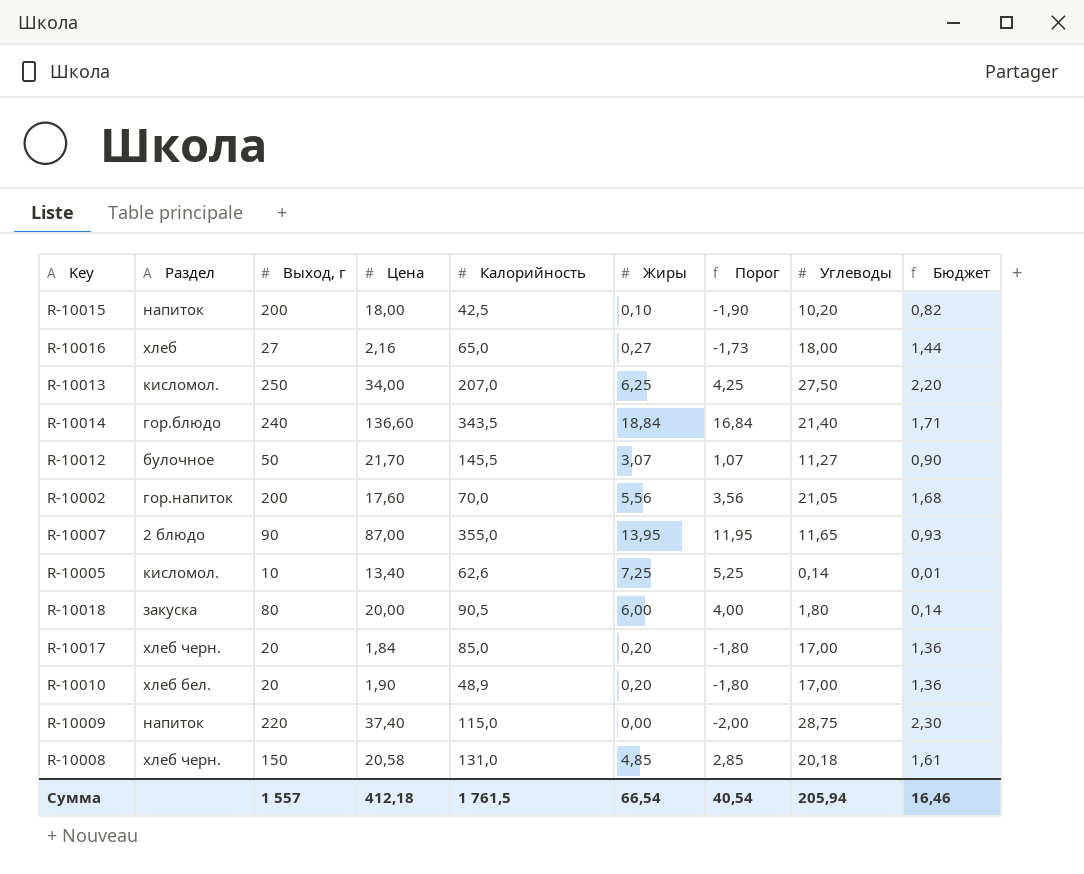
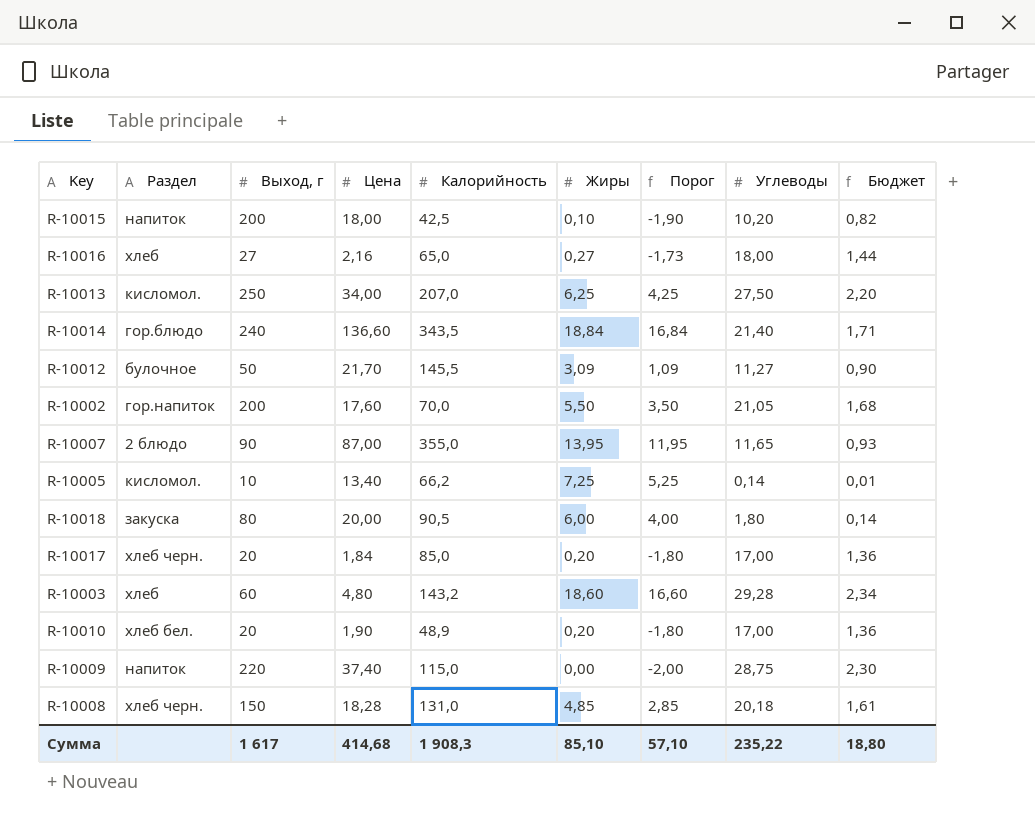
R-10012 | Жиры: 3,07 -> 3,09
R-10012 | Порог: 1,07 -> 1,09
R-10002 | Жиры: 5,56 -> 5,50
R-10002 | Порог: 3,56 -> 3,50
R-10005 | Калорийность: 62,6 -> 66,2
row R-10003: none -> хлеб | 60 | 4,80 | 143,2 | 18,60 | 16,60 | 29,28 | 2,34
R-10008 | Цена: 20,58 -> 18,28
Сумма | Выход, г: 1 557 -> 1 617
Сумма | Цена: 412,18 -> 414,68
Сумма | Калорийность: 1 761,5 -> 1 908,3
Сумма | Жиры: 66,54 -> 85,10
Сумма | Порог: 40,54 -> 57,10
Сумма | Углеводы: 205,94 -> 235,22
Сумма | Бюджет: 16,46 -> 18,80

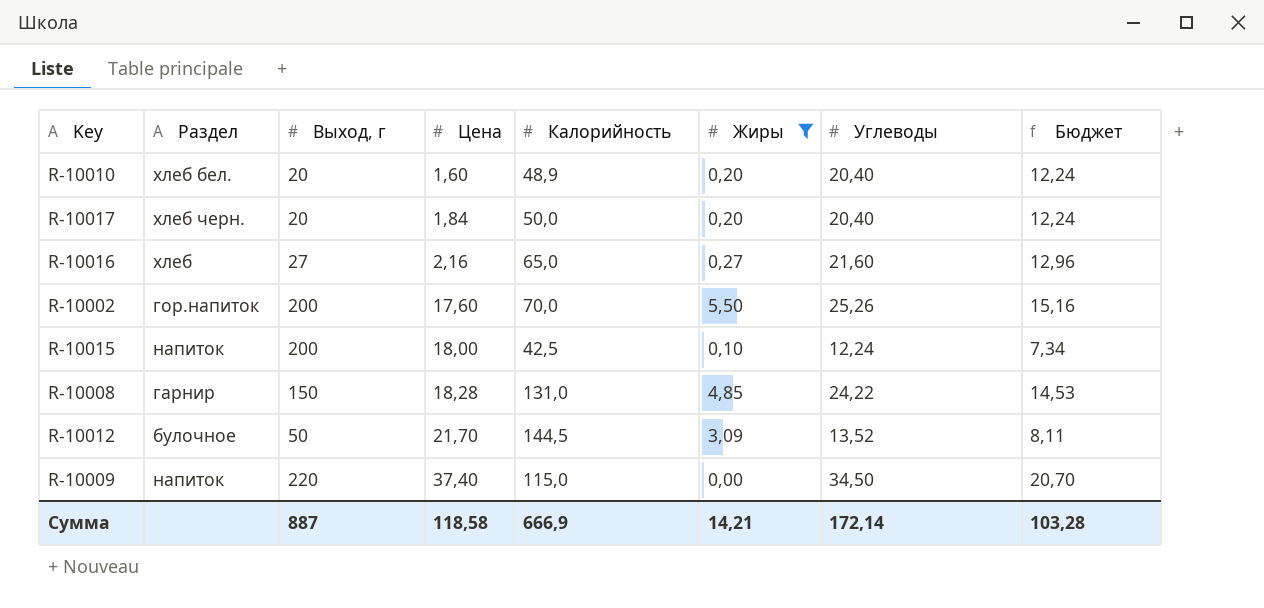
filter: none -> Жиры <= 5,50
row order: none -> Цена ascending
column Порог | formula: [Жиры] - 2 -> none
column Бюджет | formula: [Углеводы] * 0,08 -> [Углеводы] * 0,6
R-10010 | Цена: 1,90 -> 1,60
R-10010 | Углеводы: 17,00 -> 20,40
R-10017 | Калорийность: 85,0 -> 50,0
R-10017 | Углеводы: 17,00 -> 20,40
R-10016 | Углеводы: 18,00 -> 21,60
R-10002 | Углеводы: 21,05 -> 25,26
R-10015 | Углеводы: 10,20 -> 12,24
R-10008 | Раздел: хлеб черн. -> гарнир
R-10008 | Углеводы: 20,18 -> 24,22
R-10012 | Калорийность: 145,5 -> 144,5
R-10012 | Углеводы: 11,27 -> 13,52
R-10009 | Углеводы: 28,75 -> 34,50
Сумма | Выход, г: 1 617 -> 887
Сумма | Цена: 414,68 -> 118,58
Сумма | Калорийность: 1 908,3 -> 666,9
Сумма | Жиры: 85,10 -> 14,21
Сумма | Углеводы: 235,22 -> 172,14
Сумма | Бюджет: 18,80 -> 103,28

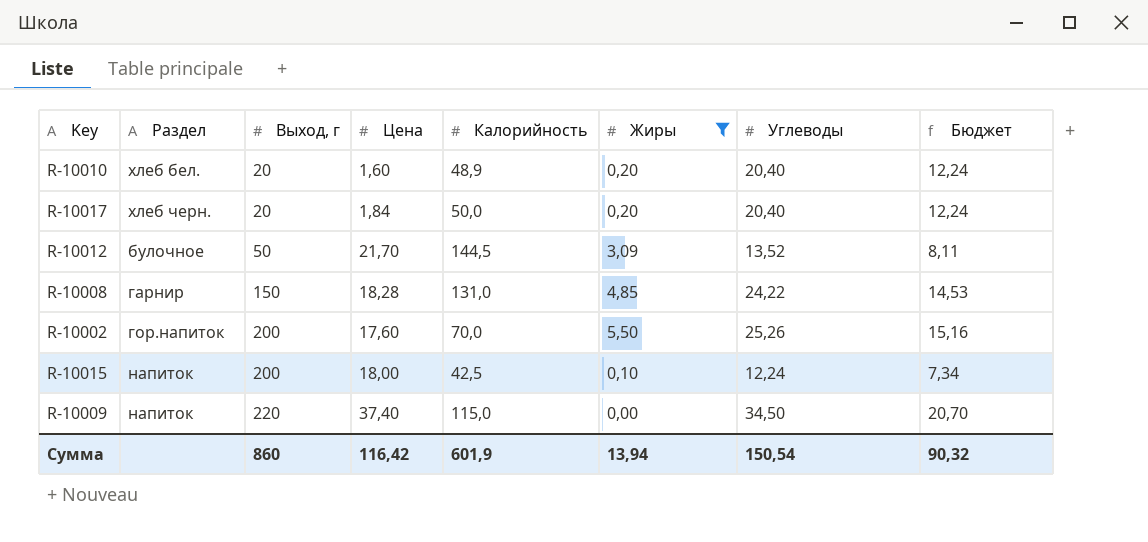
row order: Цена ascending -> Выход, г ascending
row R-10016: хлеб | 27 | 2,16 | 65,0 | 0,27 | 21,60 | 12,96 -> none
Сумма | Выход, г: 887 -> 860
Сумма | Цена: 118,58 -> 116,42
Сумма | Калорийность: 666,9 -> 601,9
Сумма | Жиры: 14,21 -> 13,94
Сумма | Углеводы: 172,14 -> 150,54
Сумма | Бюджет: 103,28 -> 90,32

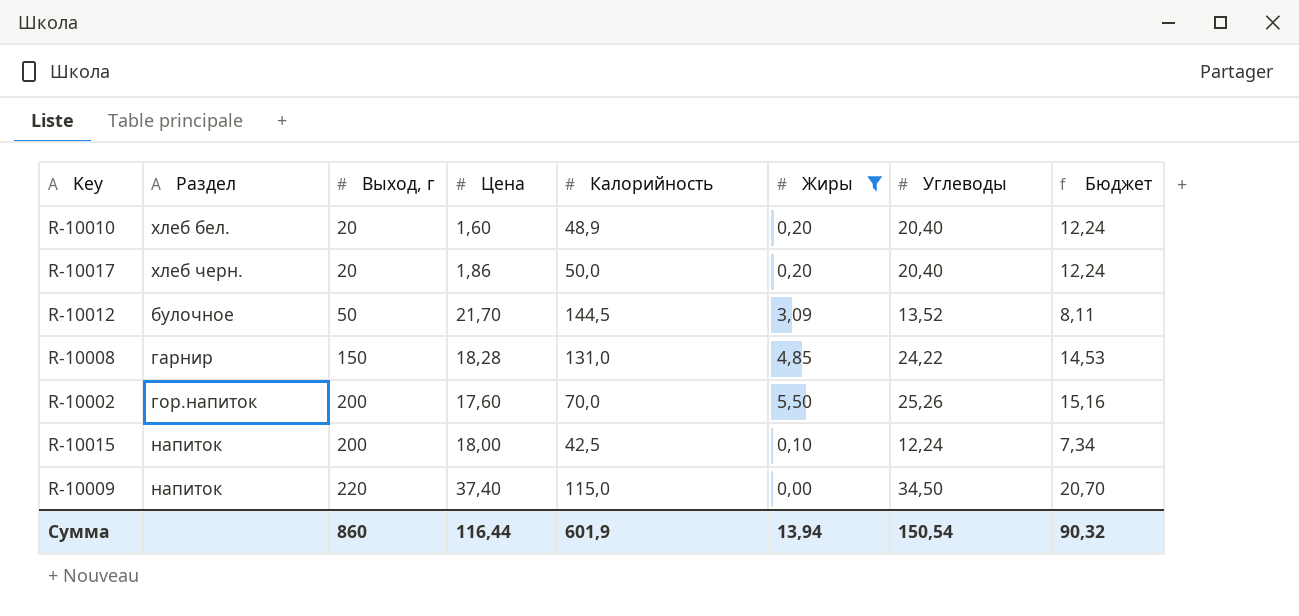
R-10017 | Цена: 1,84 -> 1,86
Сумма | Цена: 116,42 -> 116,44

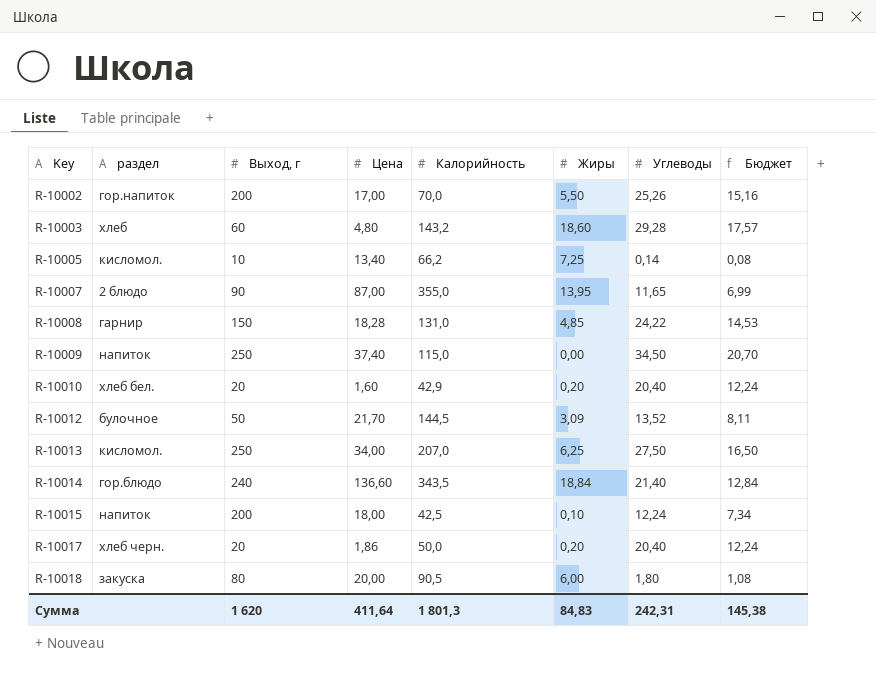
filter: Жиры <= 5,50 -> none
row order: Выход, г ascending -> Key ascending
column name: Раздел -> раздел
R-10002 | Цена: 17,60 -> 17,00
R-10009 | Выход, г: 220 -> 250
R-10010 | Калорийность: 48,9 -> 42,9
Сумма | Выход, г: 860 -> 1 620
Сумма | Цена: 116,44 -> 411,64
Сумма | Калорийность: 601,9 -> 1 801,3
Сумма | Жиры: 13,94 -> 84,83
Сумма | Углеводы: 150,54 -> 242,31
Сумма | Бюджет: 90,32 -> 145,38

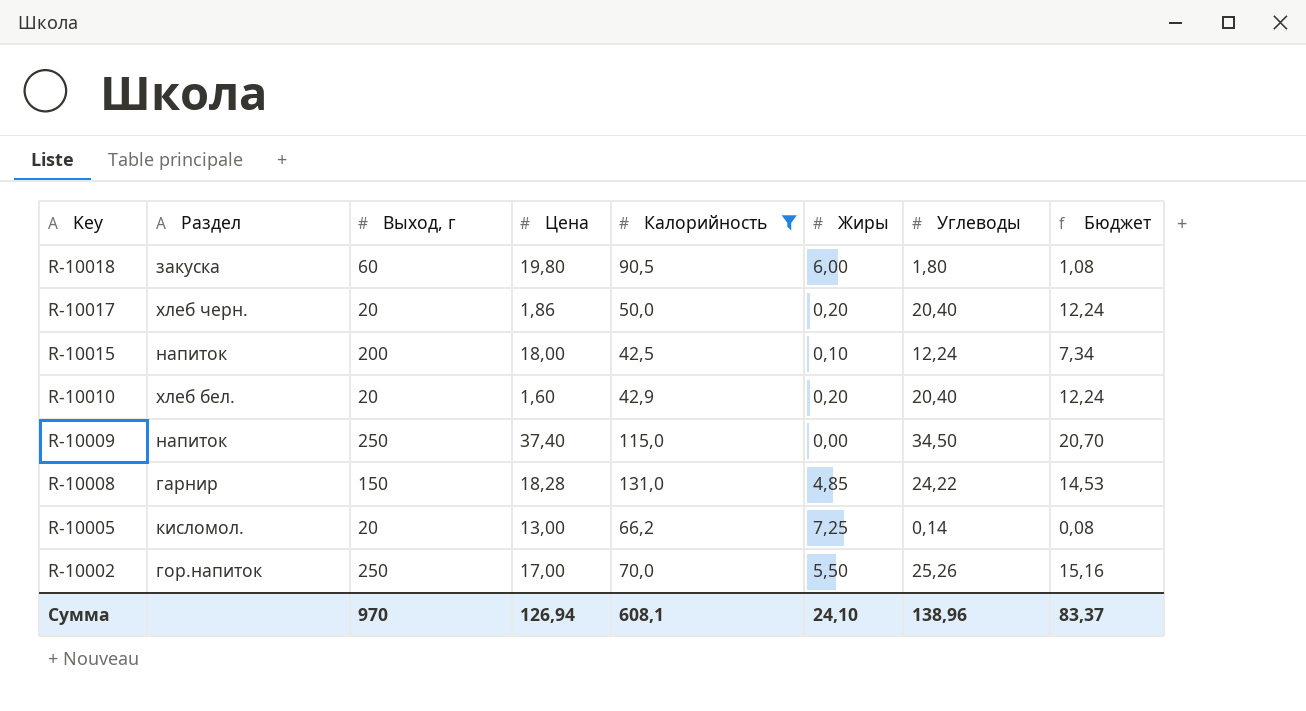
filter: none -> Калорийность <= 131,0
row order: Key ascending -> Key descending
column name: раздел -> Раздел
R-10018 | Выход, г: 80 -> 60
R-10018 | Цена: 20,00 -> 19,80
R-10005 | Выход, г: 10 -> 20
R-10005 | Цена: 13,40 -> 13,00
R-10002 | Выход, г: 200 -> 250
Сумма | Выход, г: 1 620 -> 970
Сумма | Цена: 411,64 -> 126,94
Сумма | Калорийность: 1 801,3 -> 608,1
Сумма | Жиры: 84,83 -> 24,10
Сумма | Углеводы: 242,31 -> 138,96
Сумма | Бюджет: 145,38 -> 83,37

